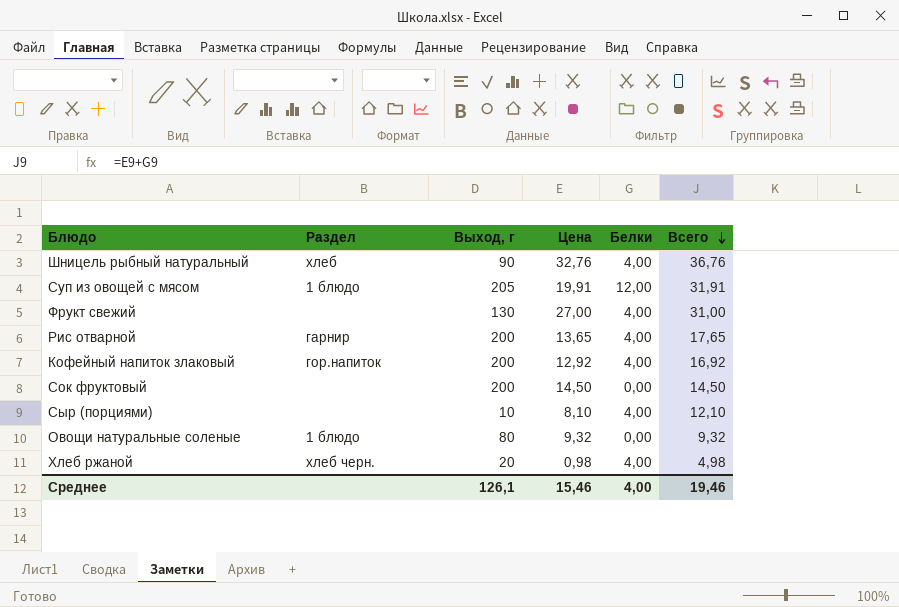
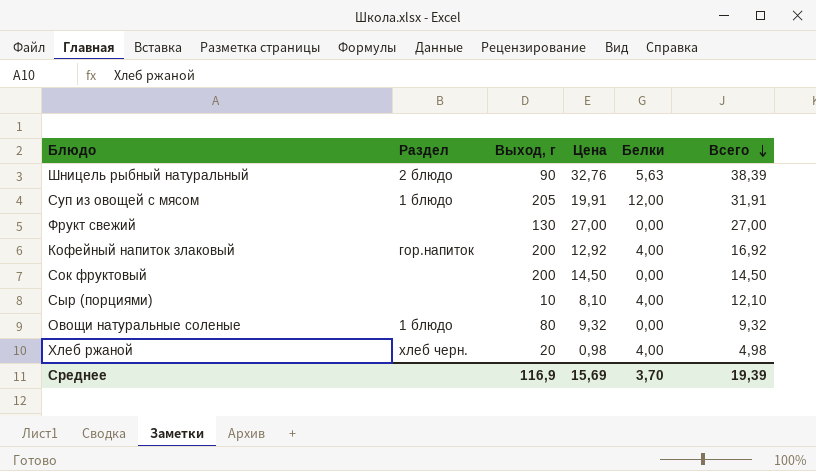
row Рис отварной: гарнир | 200 | 13,65 | 4,00 | 17,65 -> none
Шницель рыбный натуральный | Раздел: хлеб -> 2 блюдо
Шницель рыбный натуральный | Белки: 4,00 -> 5,63
Шницель рыбный натуральный | Всего: 36,76 -> 38,39
Фрукт свежий | Белки: 4,00 -> 0,00
Фрукт свежий | Всего: 31,00 -> 27,00
Среднее | Выход, г: 126,1 -> 116,9
Среднее | Цена: 15,46 -> 15,69
Среднее | Белки: 4,00 -> 3,70
Среднее | Всего: 19,46 -> 19,39

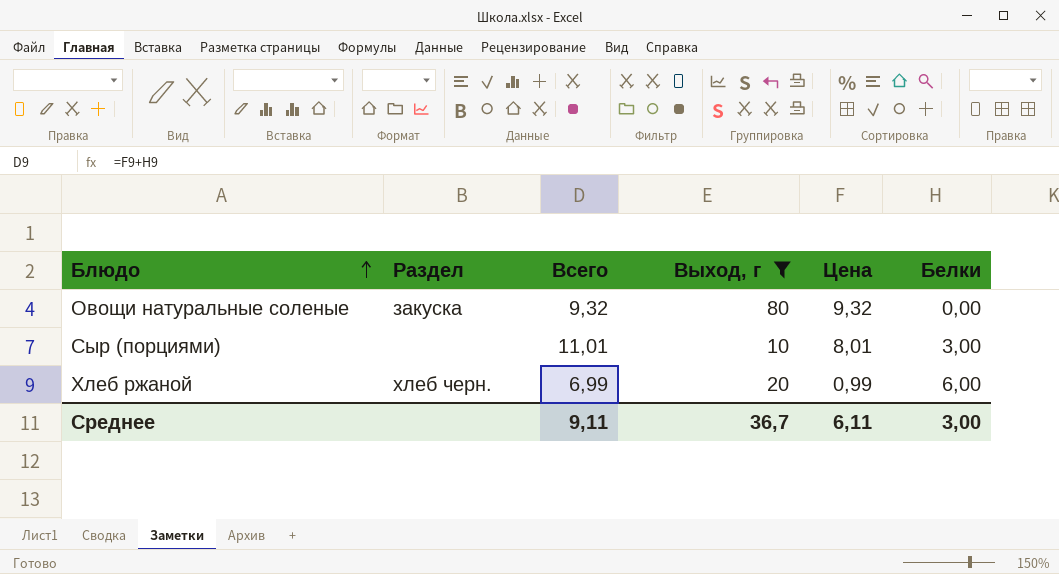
filter: none -> Выход, г <= 80
row order: Всего descending -> Блюдо ascending
column Всего | position: 6 -> 3
Овощи натуральные соленые | Раздел: 1 блюдо -> закуска
Сыр (порциями) | Всего: 12,10 -> 11,01
Сыр (порциями) | Цена: 8,10 -> 8,01
Сыр (порциями) | Белки: 4,00 -> 3,00
Хлеб ржаной | Всего: 4,98 -> 6,99
Хлеб ржаной | Цена: 0,98 -> 0,99
Хлеб ржаной | Белки: 4,00 -> 6,00
Среднее | Всего: 19,39 -> 9,11
Среднее | Выход, г: 116,9 -> 36,7
Среднее | Цена: 15,69 -> 6,11
Среднее | Белки: 3,70 -> 3,00

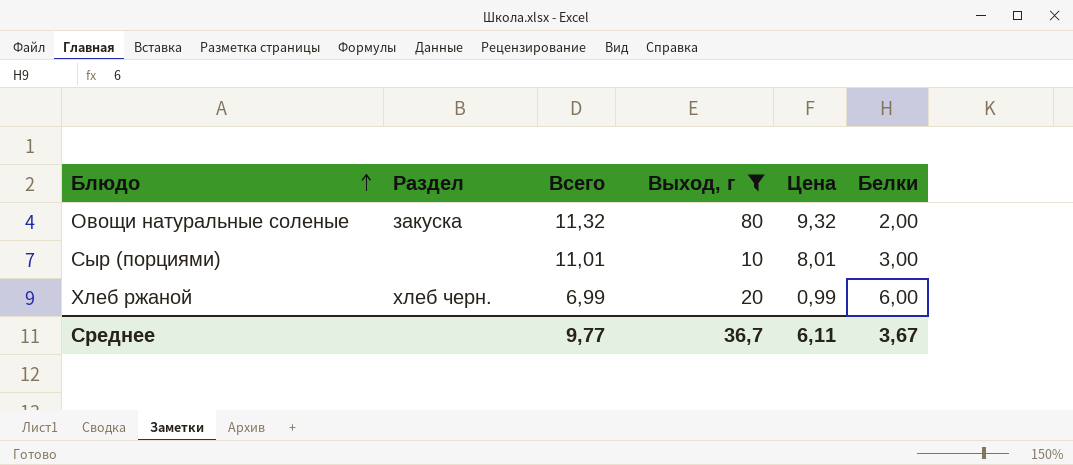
Овощи натуральные соленые | Всего: 9,32 -> 11,32
Овощи натуральные соленые | Белки: 0,00 -> 2,00
Среднее | Всего: 9,11 -> 9,77
Среднее | Белки: 3,00 -> 3,67

